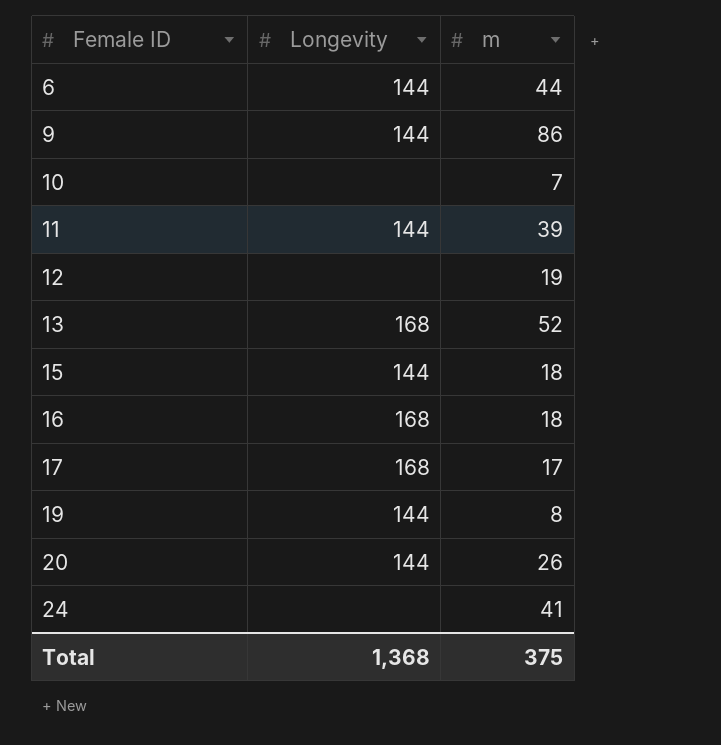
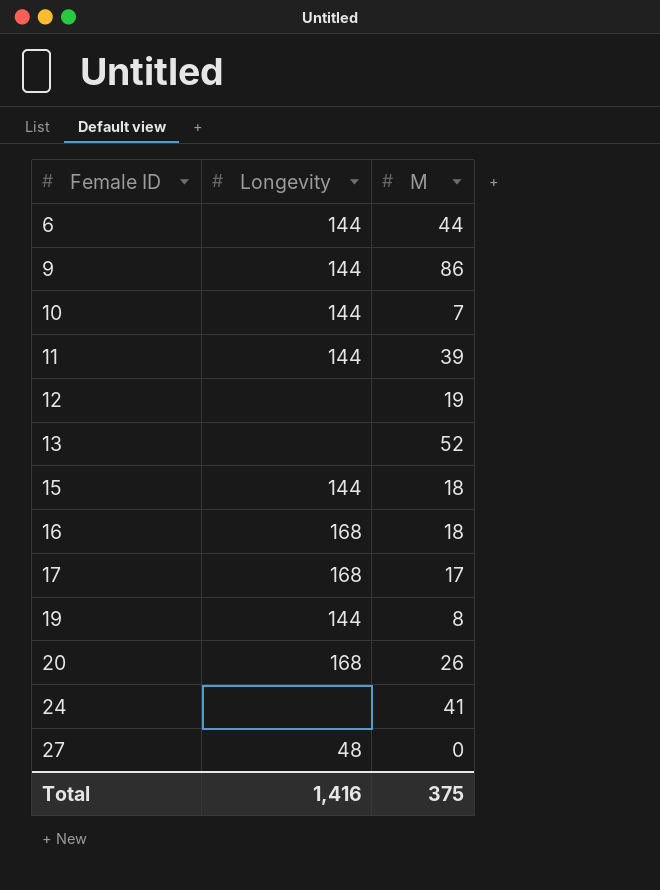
column name: m -> M
10 | Longevity: none -> 144
13 | Longevity: 168 -> none
20 | Longevity: 144 -> 168
row 27: none -> 48 | 0
Total | Longevity: 1,368 -> 1,416

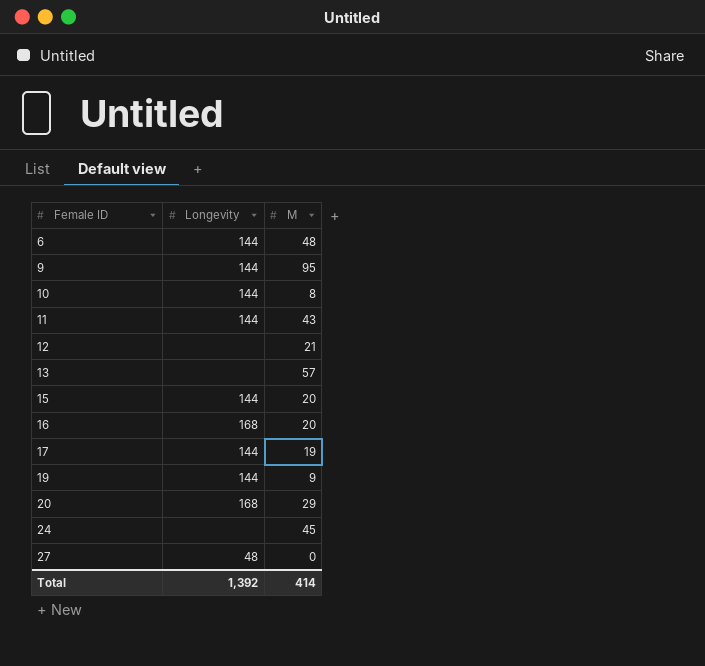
6 | M: 44 -> 48
9 | M: 86 -> 95
10 | M: 7 -> 8
11 | M: 39 -> 43
12 | M: 19 -> 21
13 | M: 52 -> 57
15 | M: 18 -> 20
16 | M: 18 -> 20
17 | Longevity: 168 -> 144
17 | M: 17 -> 19
19 | M: 8 -> 9
20 | M: 26 -> 29
24 | M: 41 -> 45
Total | Longevity: 1,416 -> 1,392
Total | M: 375 -> 414

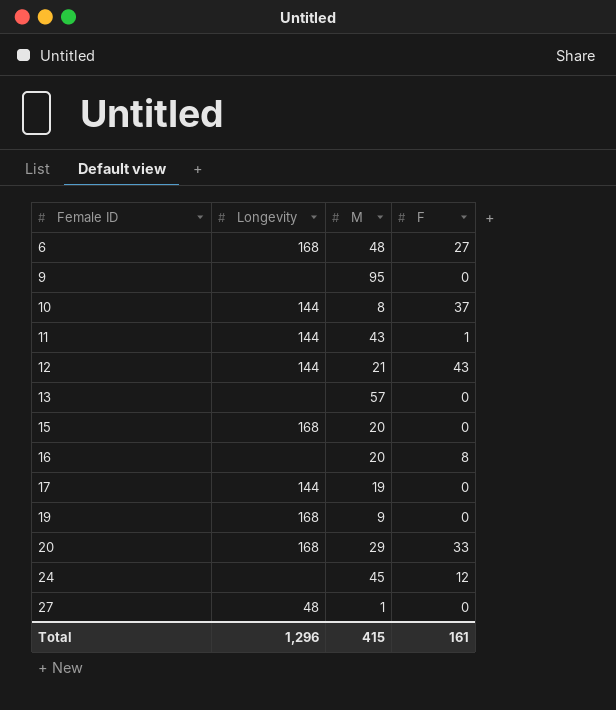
column F | position: none -> 4
6 | Longevity: 144 -> 168
9 | Longevity: 144 -> none
12 | Longevity: none -> 144
15 | Longevity: 144 -> 168
16 | Longevity: 168 -> none
19 | Longevity: 144 -> 168
27 | M: 0 -> 1
Total | Longevity: 1,392 -> 1,296
Total | M: 414 -> 415

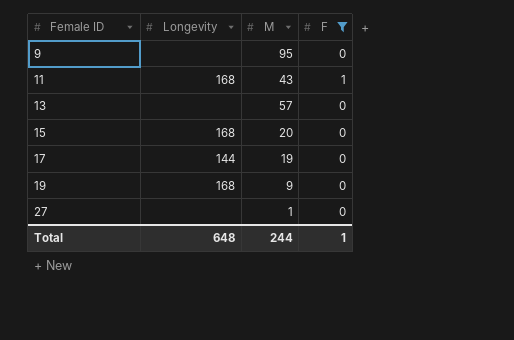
filter: none -> F <= 1
11 | Longevity: 144 -> 168
27 | Longevity: 48 -> none
Total | Longevity: 1,296 -> 648
Total | M: 415 -> 244
Total | F: 161 -> 1

